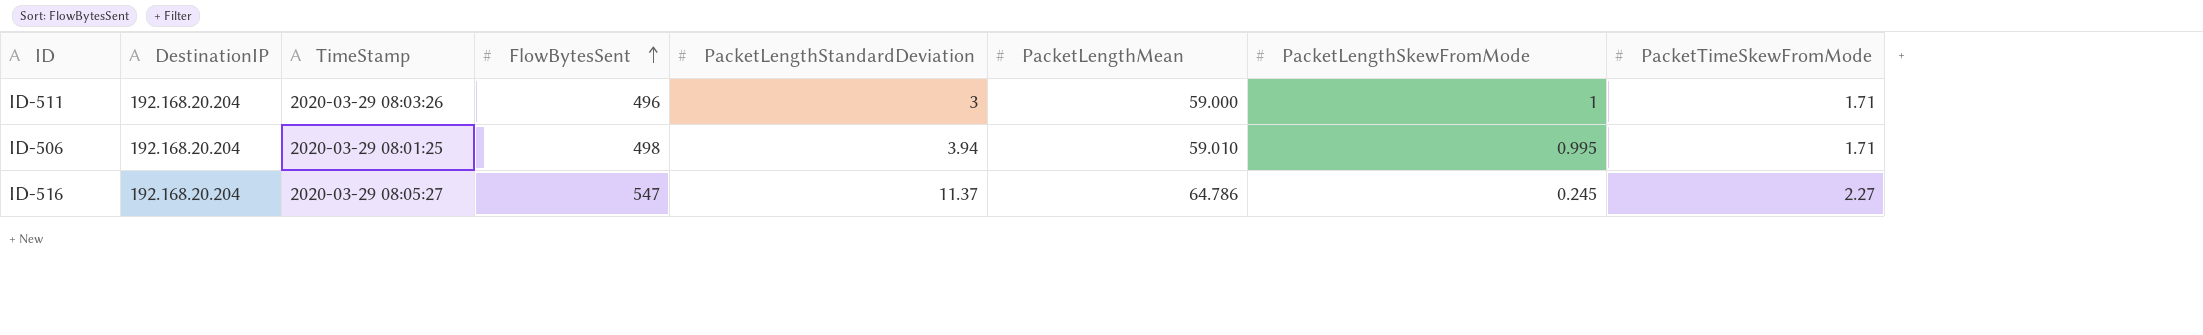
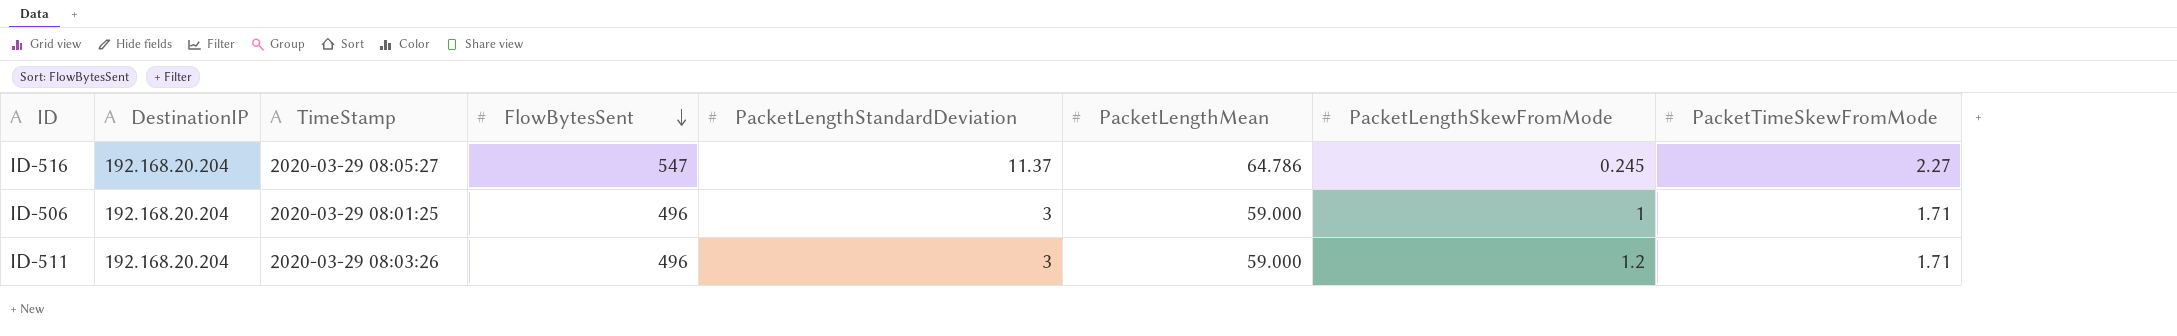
row order: FlowBytesSent ascending -> FlowBytesSent descending
ID-506 | FlowBytesSent: 498 -> 496
ID-506 | PacketLengthStandardDeviation: 3.94 -> 3
ID-506 | PacketLengthMean: 59.010 -> 59.000
ID-506 | PacketLengthSkewFromMode: 0.995 -> 1
ID-511 | PacketLengthSkewFromMode: 1 -> 1.2

